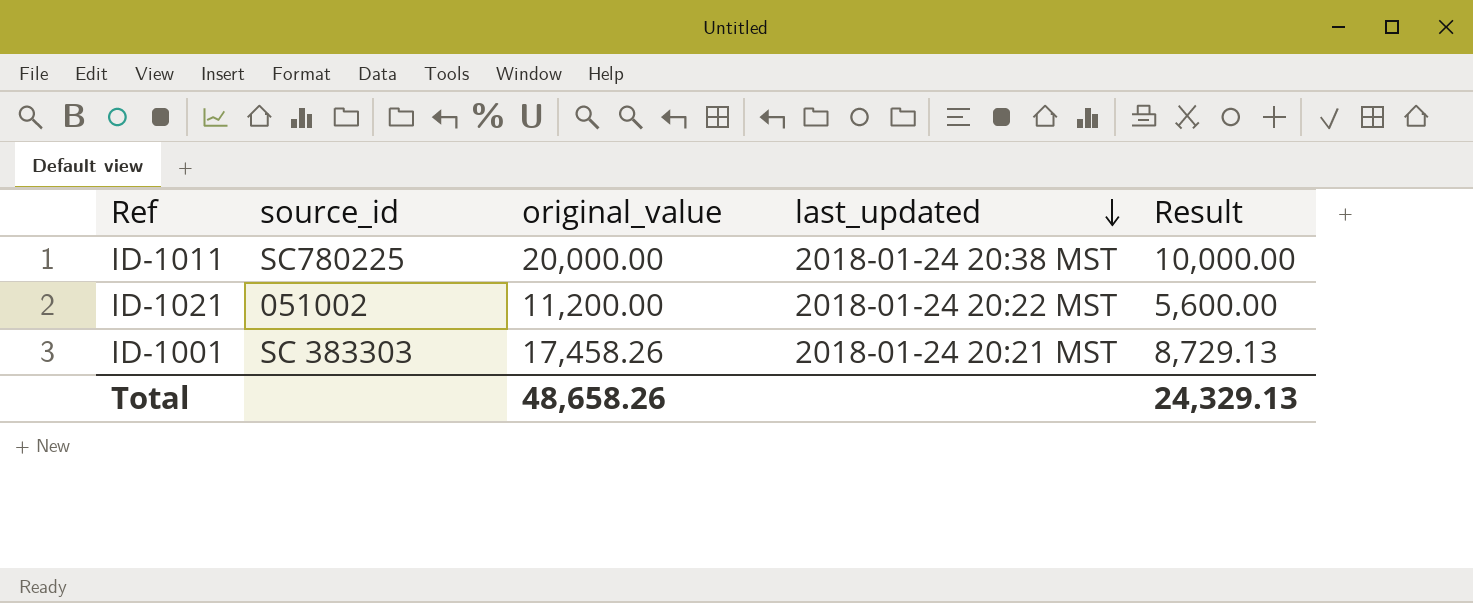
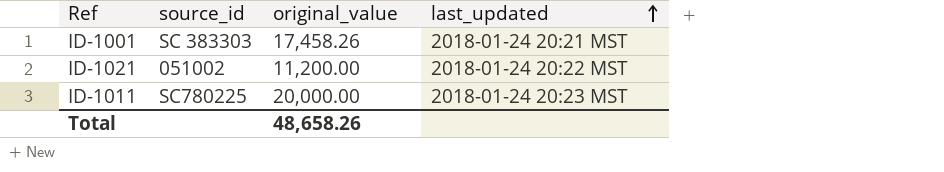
row order: last_updated descending -> last_updated ascending
column Result | formula: [original_value] * 0.5 -> none
ID-1011 | last_updated: 2018-01-24 20:38 MST -> 2018-01-24 20:23 MST

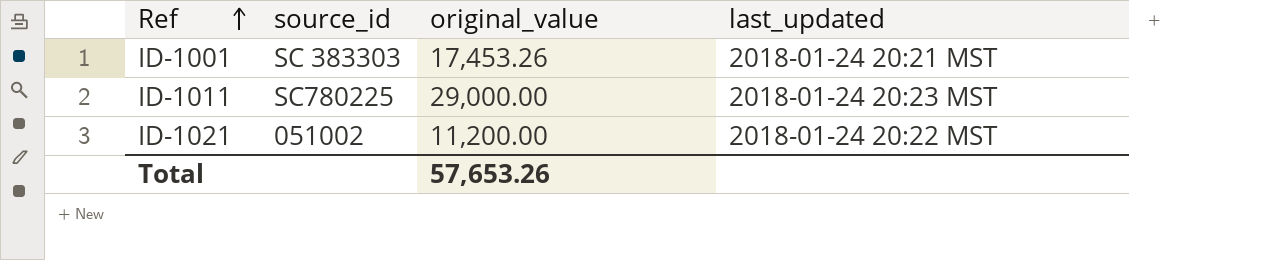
row order: last_updated ascending -> Ref ascending
ID-1001 | original_value: 17,458.26 -> 17,453.26
ID-1011 | original_value: 20,000.00 -> 29,000.00
Total | original_value: 48,658.26 -> 57,653.26

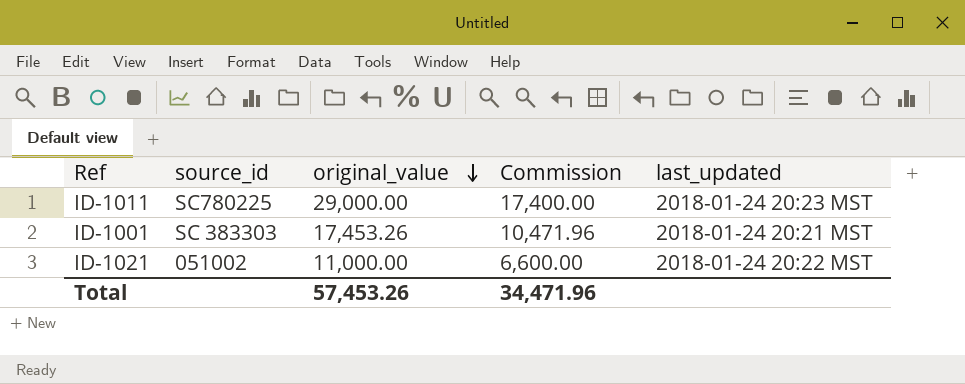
row order: Ref ascending -> original_value descending
column Commission | formula: none -> [original_value] * 0.6
ID-1021 | original_value: 11,200.00 -> 11,000.00
Total | original_value: 57,653.26 -> 57,453.26

